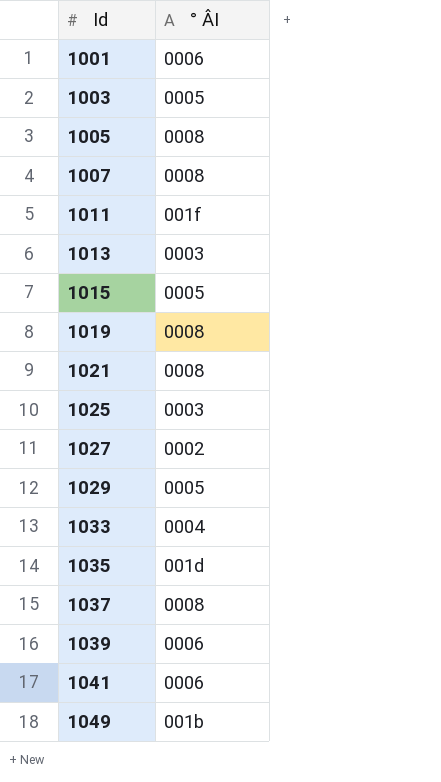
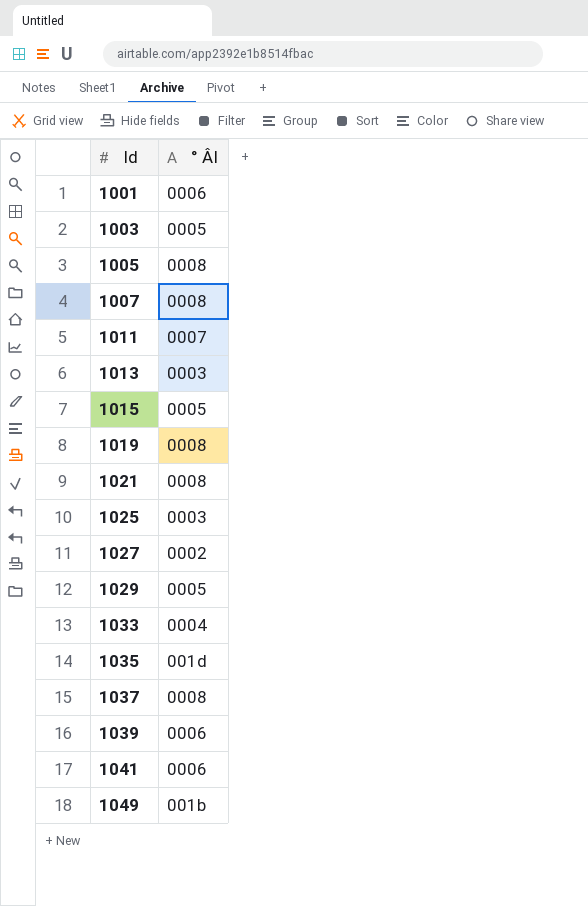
1011 | ° ÂI: 001f -> 0007

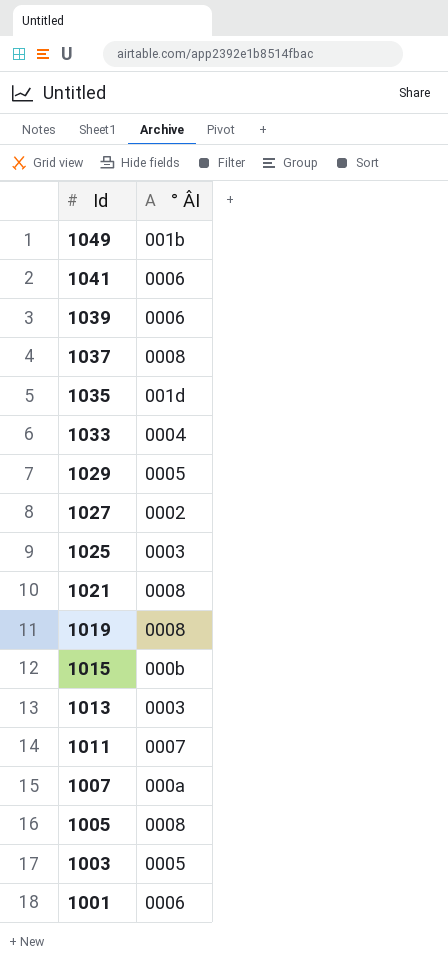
row order: Id ascending -> Id descending
1015 | ° ÂI: 0005 -> 000b
1007 | ° ÂI: 0008 -> 000a

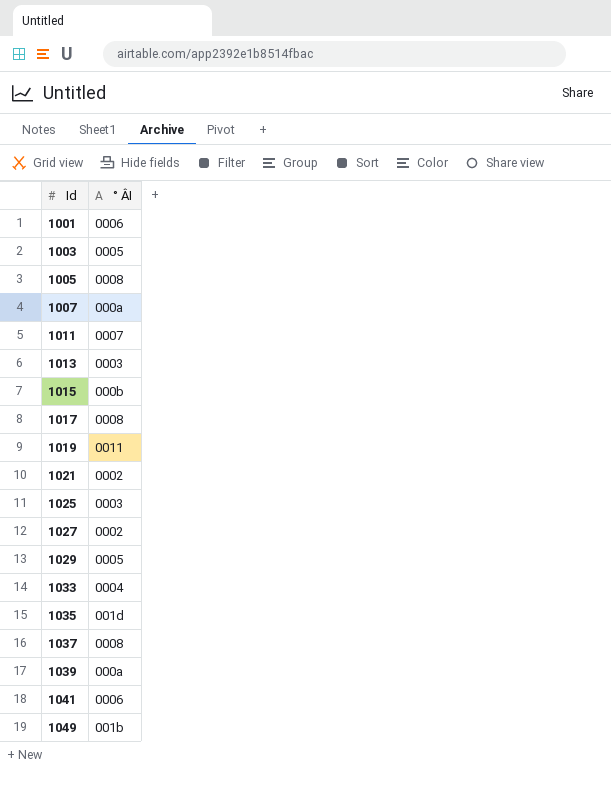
row order: Id descending -> Id ascending
row 1017: none -> 0008
1019 | ° ÂI: 0008 -> 0011
1021 | ° ÂI: 0008 -> 0002
1039 | ° ÂI: 0006 -> 000a

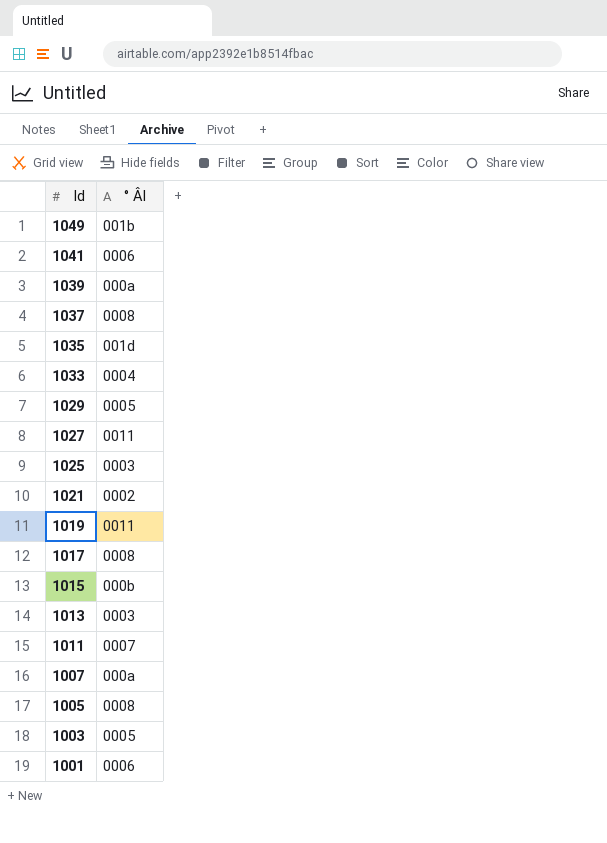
row order: Id ascending -> Id descending
1027 | ° ÂI: 0002 -> 0011

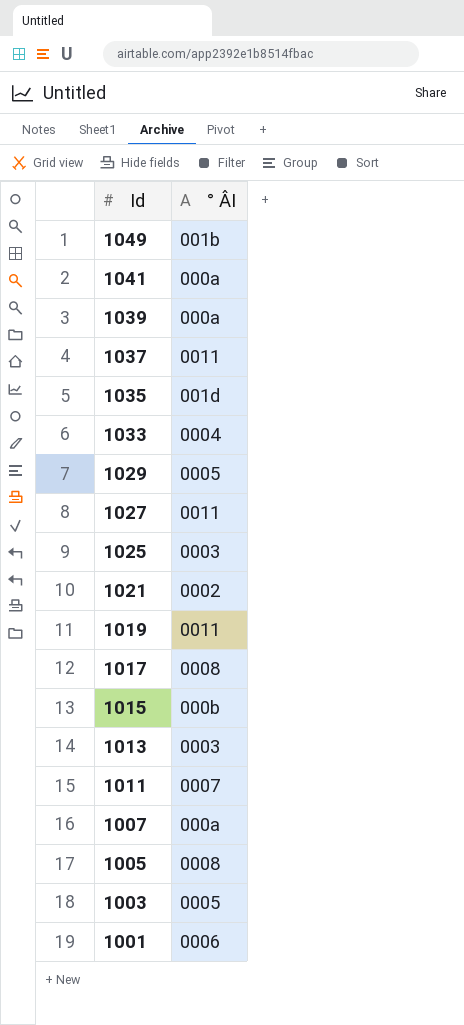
1041 | ° ÂI: 0006 -> 000a
1037 | ° ÂI: 0008 -> 0011

